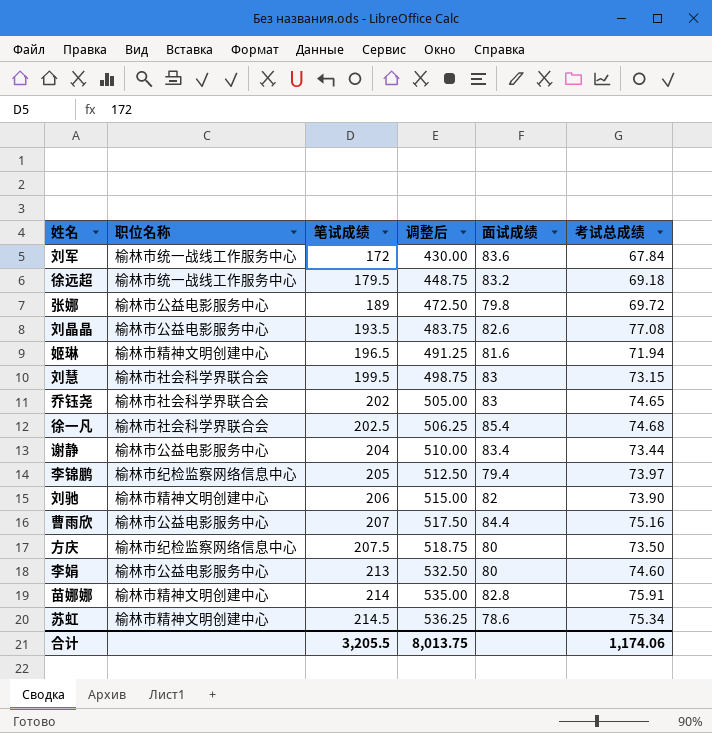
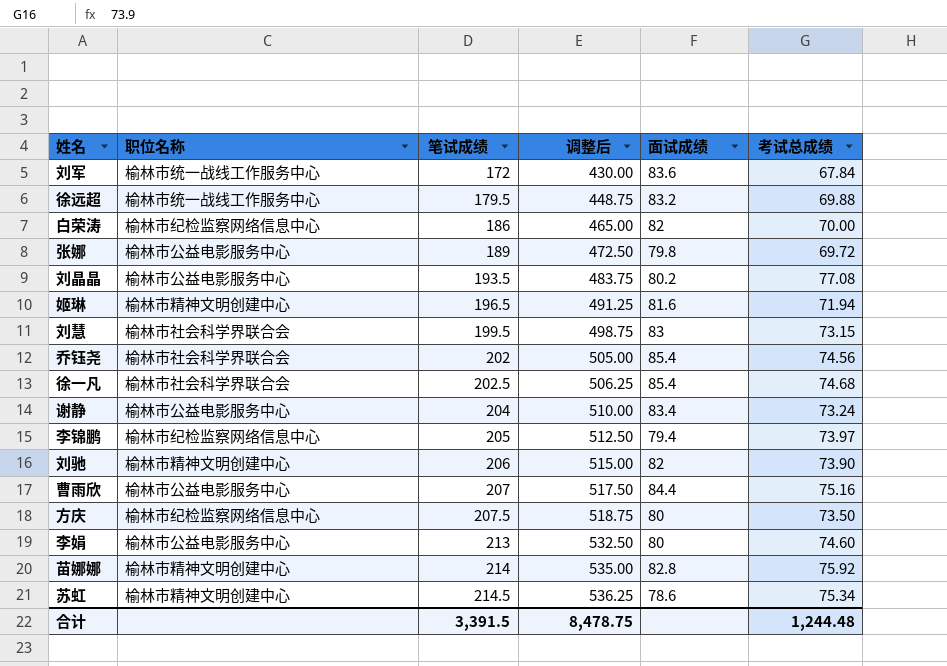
徐远超 | 考试总成绩: 69.18 -> 69.88
row 白荣涛: none -> 榆林市纪检监察网络信息中心 | 186 | 465.00 | 82 | 70.00
刘晶晶 | 面试成绩: 82.6 -> 80.2
乔钰尧 | 面试成绩: 83 -> 85.4
乔钰尧 | 考试总成绩: 74.65 -> 74.56
谢静 | 考试总成绩: 73.44 -> 73.24
苗娜娜 | 考试总成绩: 75.91 -> 75.92
合计 | 笔试成绩: 3,205.5 -> 3,391.5
合计 | 调整后: 8,013.75 -> 8,478.75
合计 | 考试总成绩: 1,174.06 -> 1,244.48

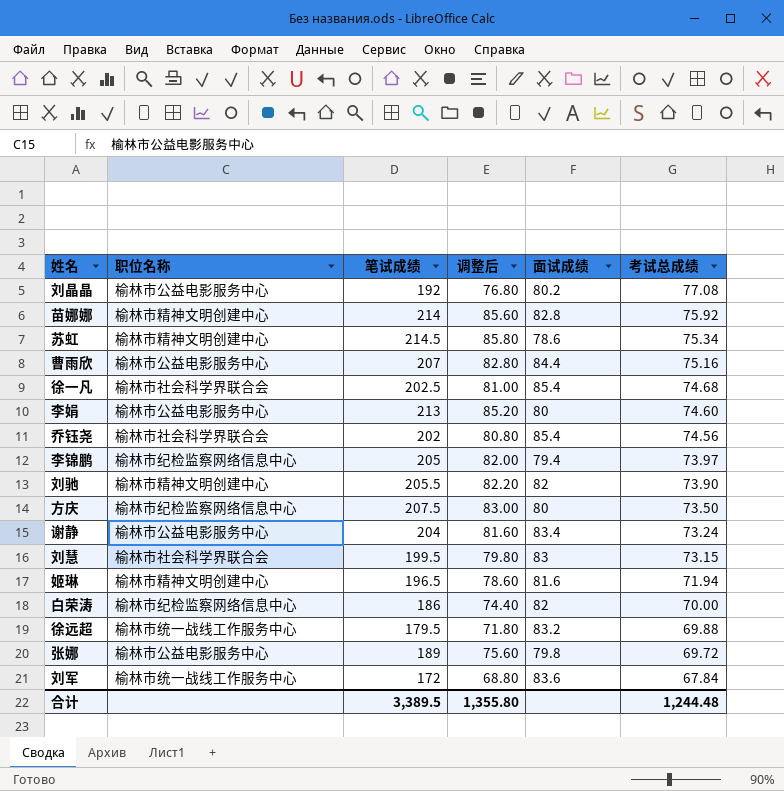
row order: 笔试成绩 ascending -> 考试总成绩 descending
column 调整后 | formula: [笔试成绩] * 2.5 -> [笔试成绩] * 0.4
刘晶晶 | 笔试成绩: 193.5 -> 192
刘驰 | 笔试成绩: 206 -> 205.5
合计 | 笔试成绩: 3,391.5 -> 3,389.5
合计 | 调整后: 8,478.75 -> 1,355.80

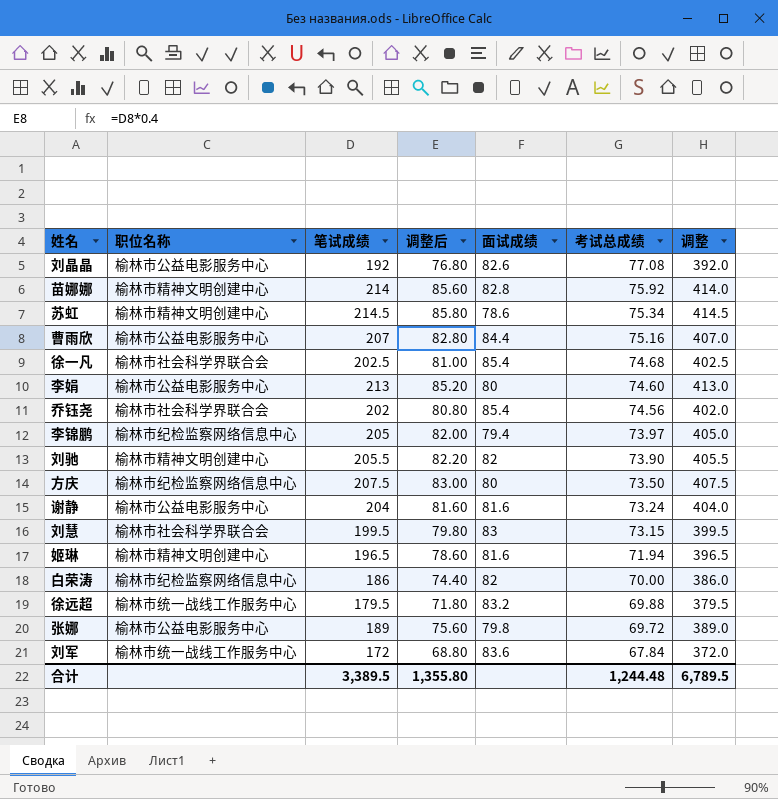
column 调整 | formula: none -> [笔试成绩] + 200
刘晶晶 | 面试成绩: 80.2 -> 82.6
谢静 | 面试成绩: 83.4 -> 81.6

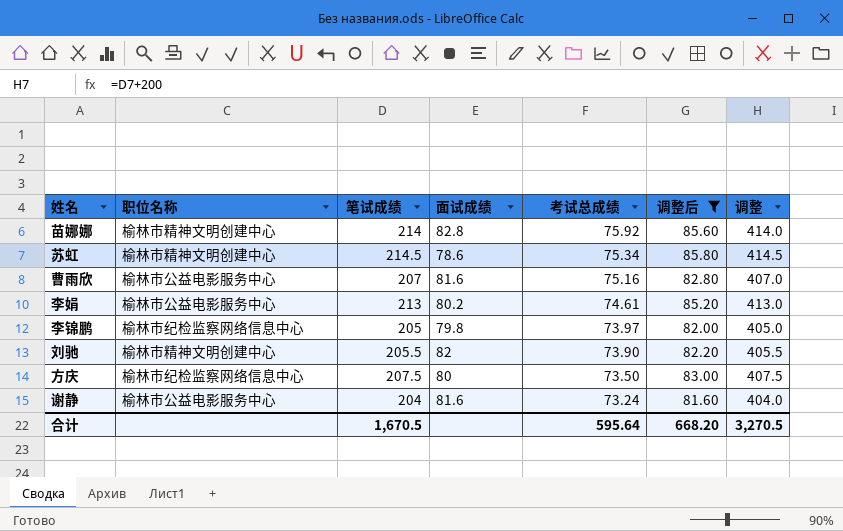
filter: none -> 调整后 >= 81.60
column 调整后 | position: 4 -> 6
曹雨欣 | 面试成绩: 84.4 -> 81.6
李娟 | 面试成绩: 80 -> 80.2
李娟 | 考试总成绩: 74.60 -> 74.61
李锦鹏 | 面试成绩: 79.4 -> 79.8
合计 | 笔试成绩: 3,389.5 -> 1,670.5
合计 | 考试总成绩: 1,244.48 -> 595.64
合计 | 调整后: 1,355.80 -> 668.20
合计 | 调整: 6,789.5 -> 3,270.5

